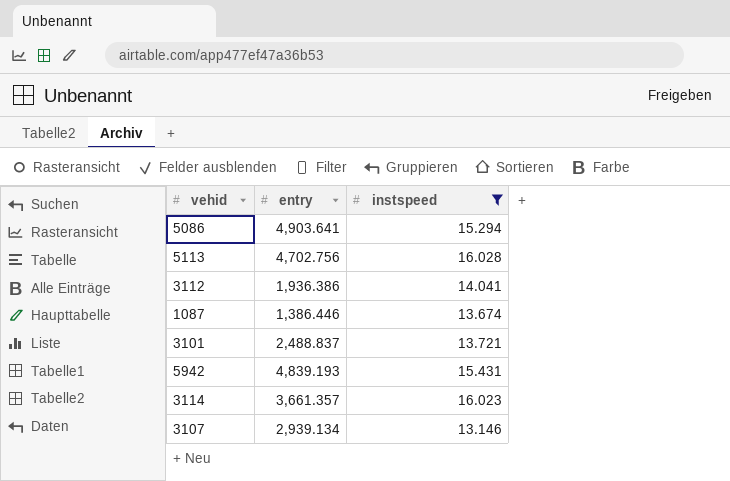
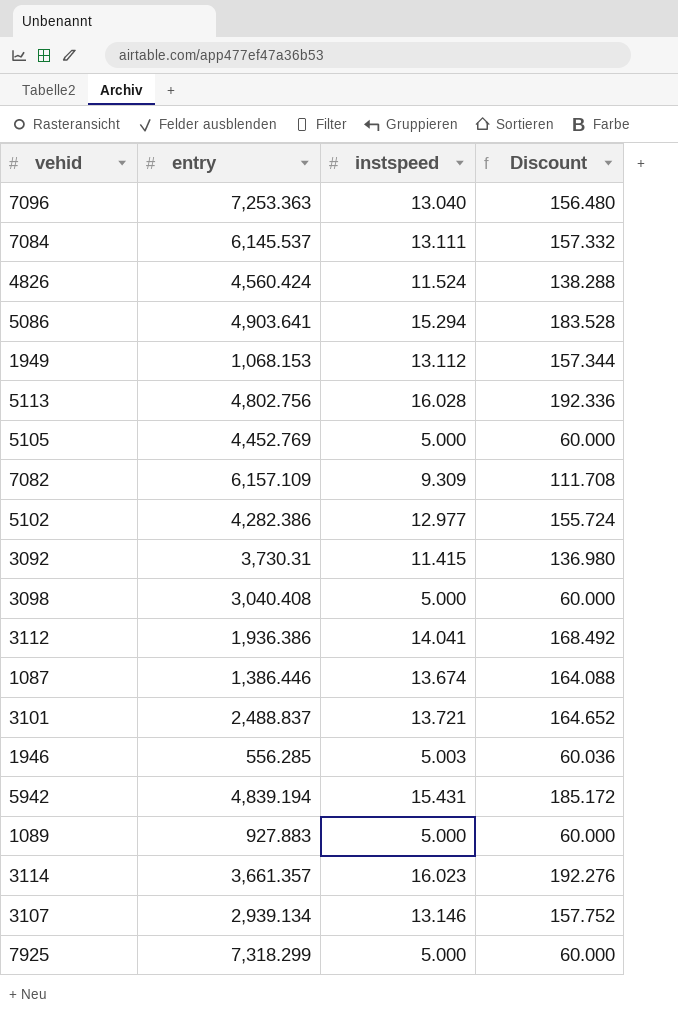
filter: instspeed >= 13.146 -> none
column Discount | formula: none -> [instspeed] * 12
5113 | entry: 4,702.756 -> 4,802.756
5942 | entry: 4,839.193 -> 4,839.194

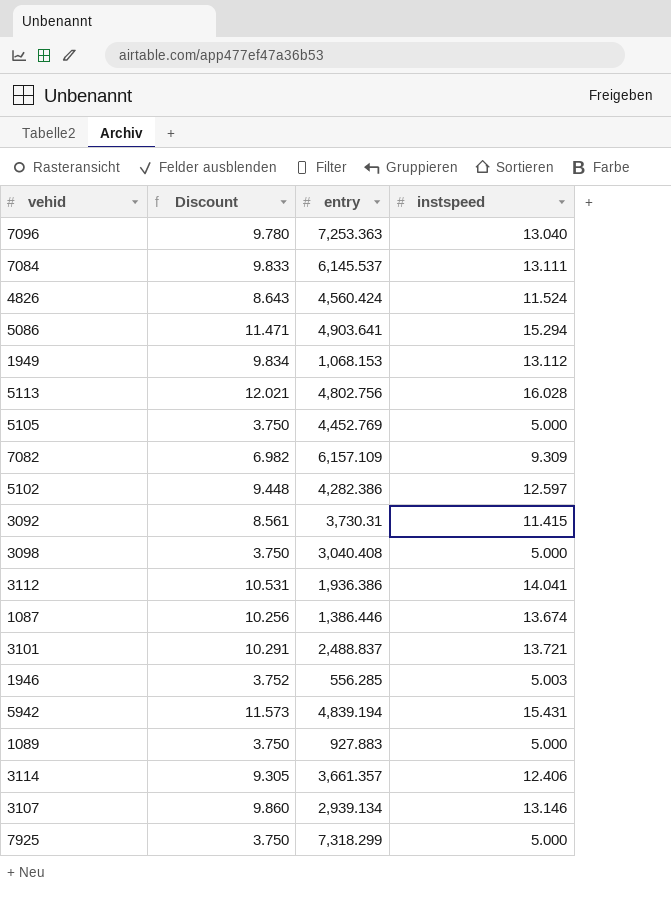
column Discount | formula: [instspeed] * 12 -> [instspeed] * 0.75
column Discount | position: 4 -> 2
5102 | instspeed: 12.977 -> 12.597
3114 | instspeed: 16.023 -> 12.406

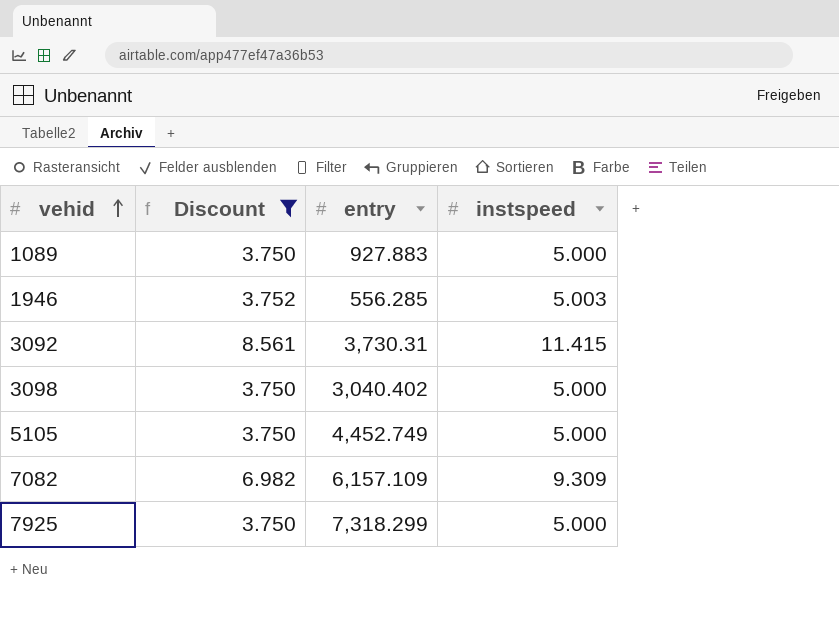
filter: none -> Discount <= 8.561
row order: none -> vehid ascending
3098 | entry: 3,040.408 -> 3,040.402
5105 | entry: 4,452.769 -> 4,452.749

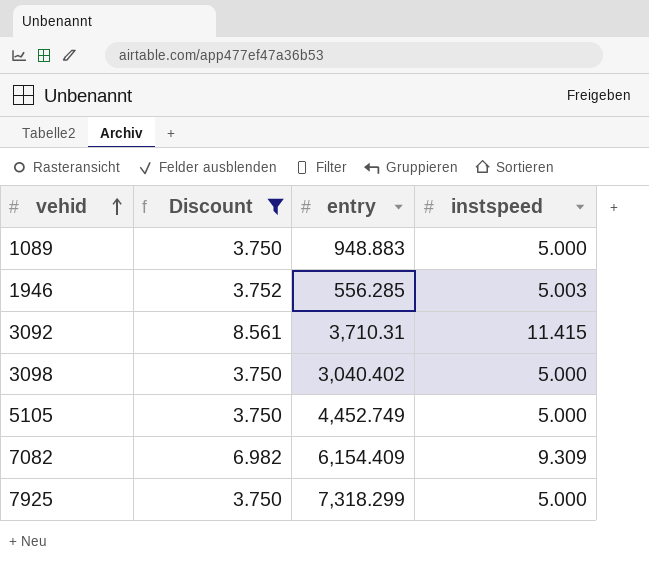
1089 | entry: 927.883 -> 948.883
3092 | entry: 3,730.31 -> 3,710.31
7082 | entry: 6,157.109 -> 6,154.409

